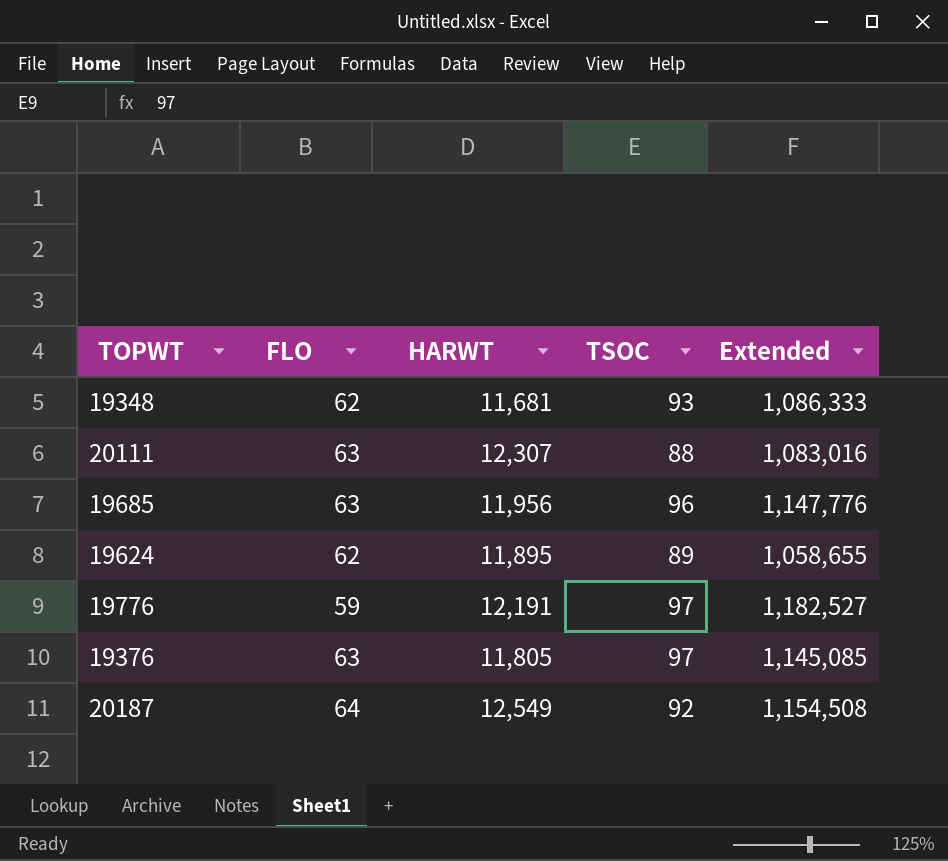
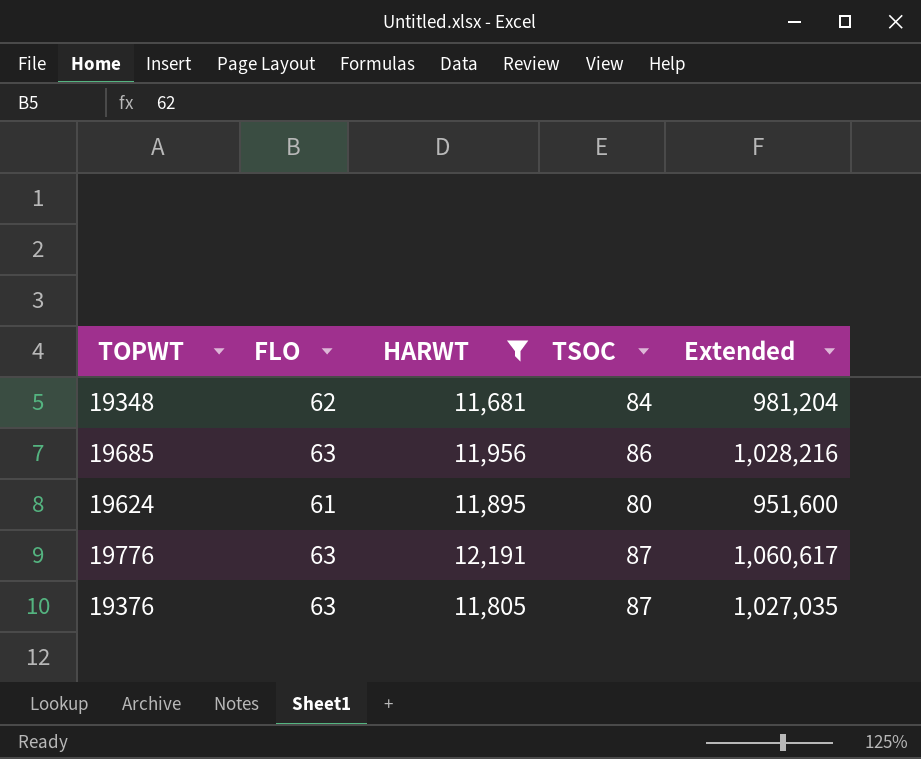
filter: none -> HARWT <= 12,191
19348 | TSOC: 93 -> 84
19348 | Extended: 1,086,333 -> 981,204
19685 | TSOC: 96 -> 86
19685 | Extended: 1,147,776 -> 1,028,216
19624 | FLO: 62 -> 61
19624 | TSOC: 89 -> 80
19624 | Extended: 1,058,655 -> 951,600
19776 | FLO: 59 -> 63
19776 | TSOC: 97 -> 87
19776 | Extended: 1,182,527 -> 1,060,617
19376 | TSOC: 97 -> 87
19376 | Extended: 1,145,085 -> 1,027,035

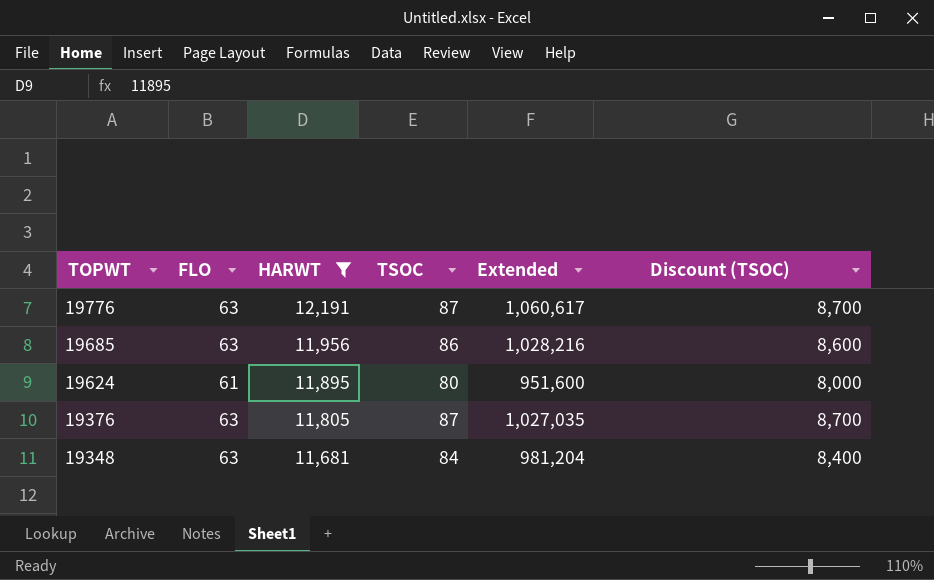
row order: none -> TOPWT descending
column Discount (TSOC) | formula: none -> [TSOC] * 100
19348 | FLO: 62 -> 63

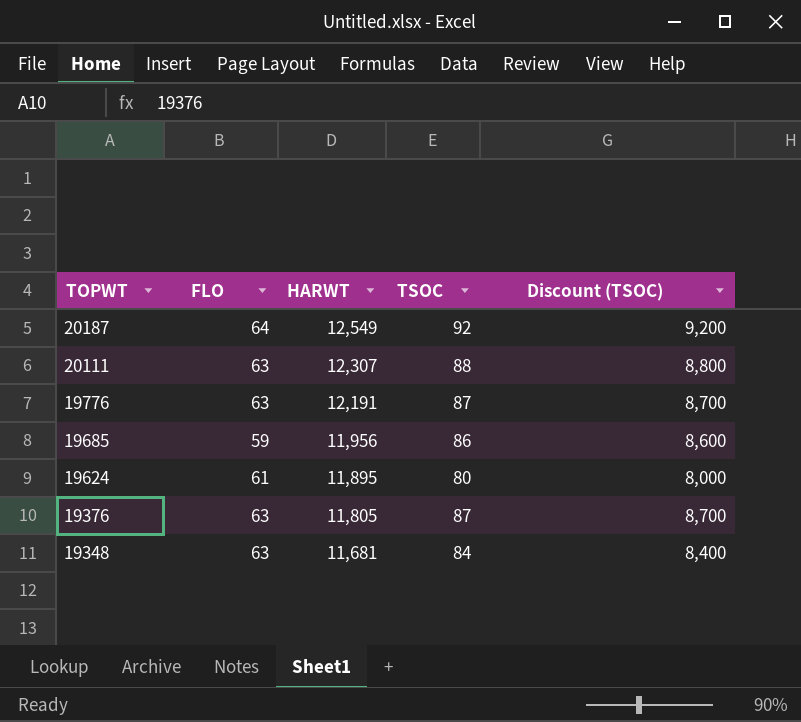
filter: HARWT <= 12,191 -> none
column Extended | formula: [HARWT] * [TSOC] -> none
19685 | FLO: 63 -> 59

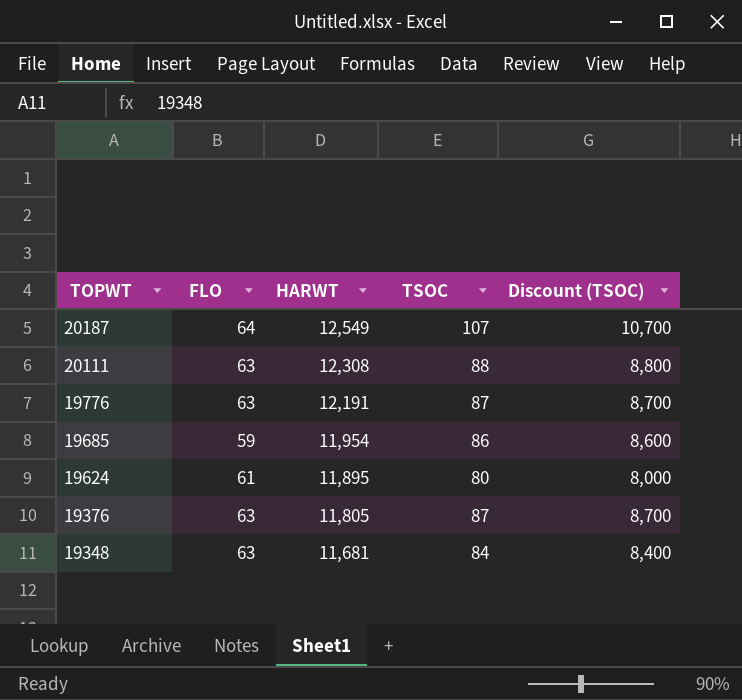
20187 | TSOC: 92 -> 107
20187 | Discount (TSOC): 9,200 -> 10,700
20111 | HARWT: 12,307 -> 12,308
19685 | HARWT: 11,956 -> 11,954

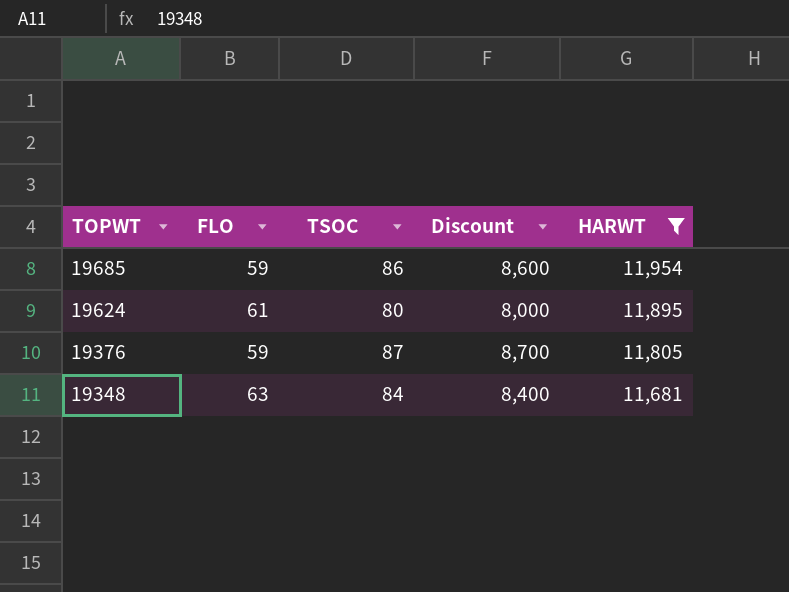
filter: none -> HARWT <= 11,954
column name: Discount (TSOC) -> Discount
column HARWT | position: 3 -> 5
19376 | FLO: 63 -> 59

